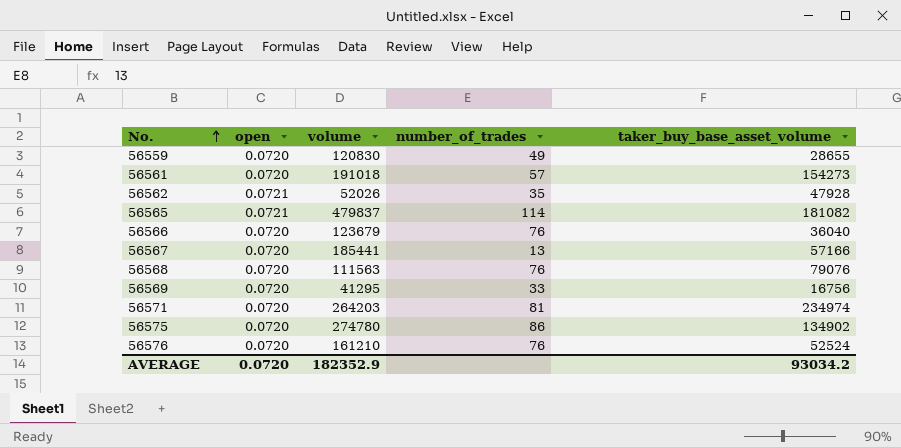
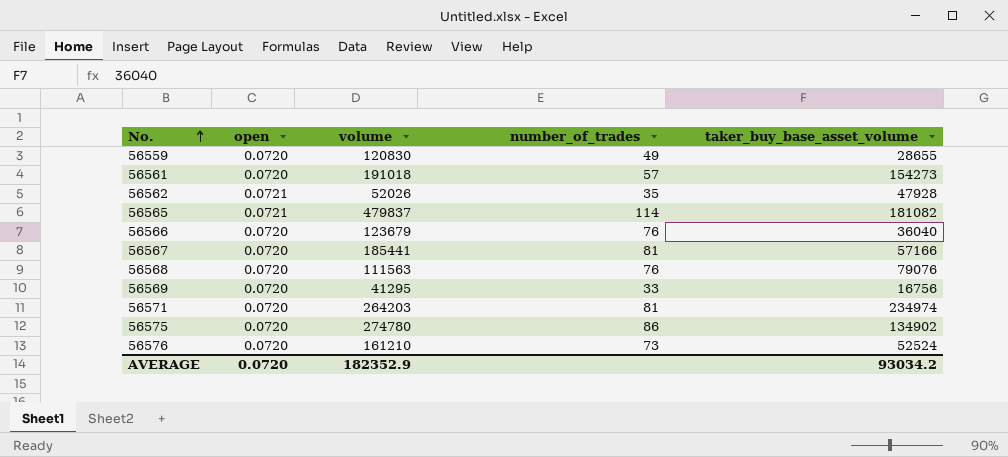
56567 | number_of_trades: 13 -> 81
56576 | number_of_trades: 76 -> 73

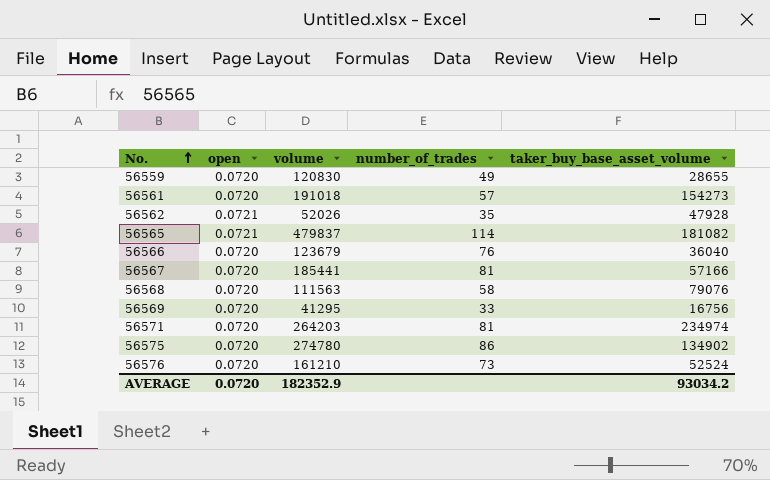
56568 | number_of_trades: 76 -> 58

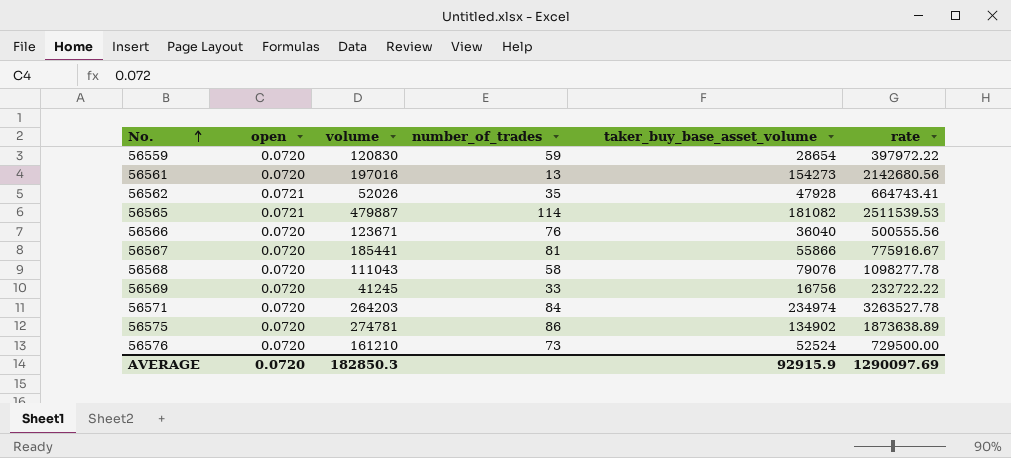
column rate | formula: none -> [taker_buy_base_asset_volume] / [open]
56559 | number_of_trades: 49 -> 59
56559 | taker_buy_base_asset_volume: 28655 -> 28654
56561 | volume: 191018 -> 197016
56561 | number_of_trades: 57 -> 13
56565 | volume: 479837 -> 479887
56566 | volume: 123679 -> 123671
56567 | taker_buy_base_asset_volume: 57166 -> 55866
56568 | volume: 111563 -> 111043
56569 | volume: 41295 -> 41245
56571 | number_of_trades: 81 -> 84
56575 | volume: 274780 -> 274781
AVERAGE | volume: 182352.9 -> 182850.3
AVERAGE | taker_buy_base_asset_volume: 93034.2 -> 92915.9

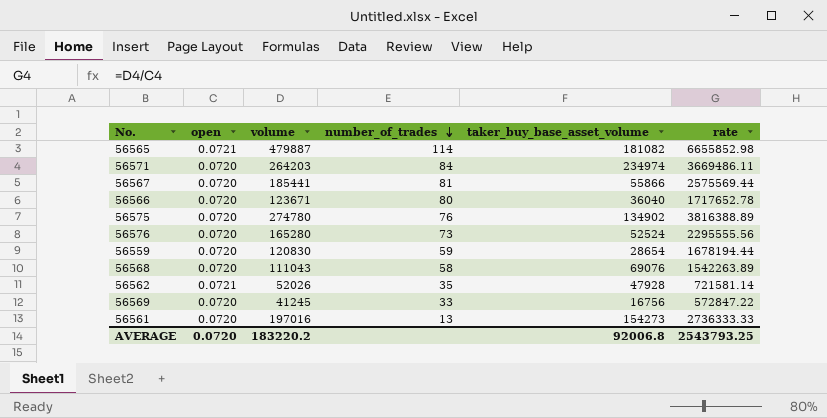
row order: No. ascending -> number_of_trades descending
column rate | formula: [taker_buy_base_asset_volume] / [open] -> [volume] / [open]
56566 | number_of_trades: 76 -> 80
56575 | volume: 274781 -> 274780
56575 | number_of_trades: 86 -> 76
56576 | volume: 161210 -> 165280
56568 | taker_buy_base_asset_volume: 79076 -> 69076
AVERAGE | volume: 182850.3 -> 183220.2
AVERAGE | taker_buy_base_asset_volume: 92915.9 -> 92006.8
AVERAGE | rate: 1290097.69 -> 2543793.25

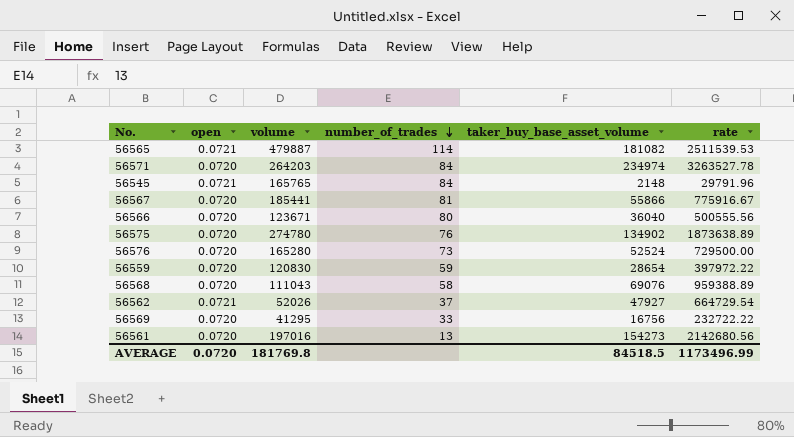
column rate | formula: [volume] / [open] -> [taker_buy_base_asset_volume] / [open]
row 56545: none -> 0.0721 | 165765 | 84 | 2148 | 29791.96
56562 | number_of_trades: 35 -> 37
56562 | taker_buy_base_asset_volume: 47928 -> 47927
56569 | volume: 41245 -> 41295
AVERAGE | volume: 183220.2 -> 181769.8
AVERAGE | taker_buy_base_asset_volume: 92006.8 -> 84518.5
AVERAGE | rate: 2543793.25 -> 1173496.99

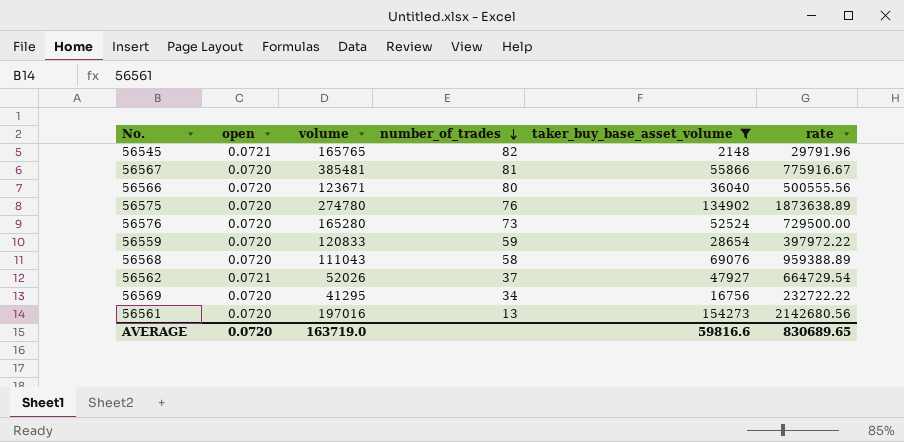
filter: none -> taker_buy_base_asset_volume <= 154273
56545 | number_of_trades: 84 -> 82
56567 | volume: 185441 -> 385481
56559 | volume: 120830 -> 120833
56569 | number_of_trades: 33 -> 34
AVERAGE | volume: 181769.8 -> 163719.0
AVERAGE | taker_buy_base_asset_volume: 84518.5 -> 59816.6
AVERAGE | rate: 1173496.99 -> 830689.65

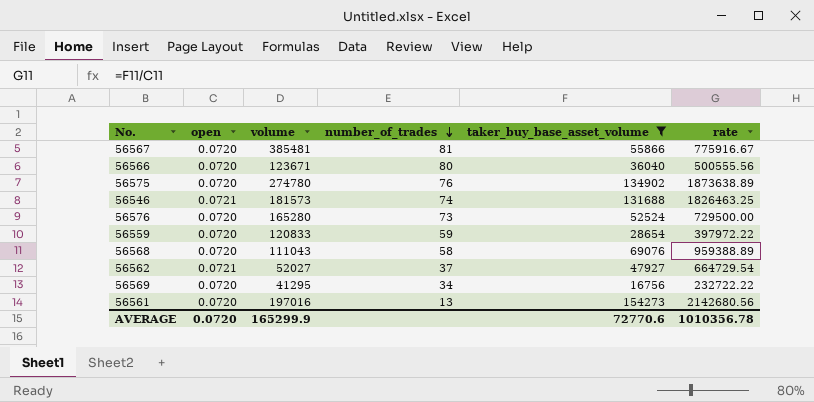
row 56545: 0.0721 | 165765 | 82 | 2148 | 29791.96 -> none
row 56546: none -> 0.0721 | 181573 | 74 | 131688 | 1826463.25
56562 | volume: 52026 -> 52027
AVERAGE | volume: 163719.0 -> 165299.9
AVERAGE | taker_buy_base_asset_volume: 59816.6 -> 72770.6
AVERAGE | rate: 830689.65 -> 1010356.78

